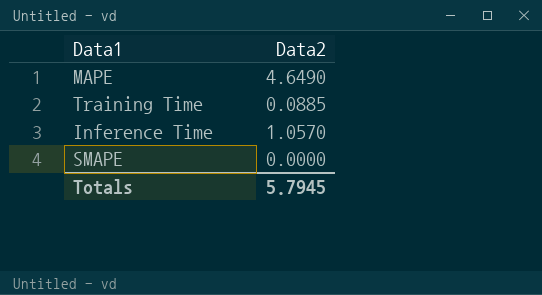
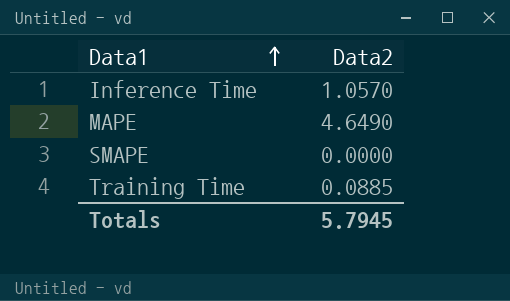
row order: none -> Data1 ascending

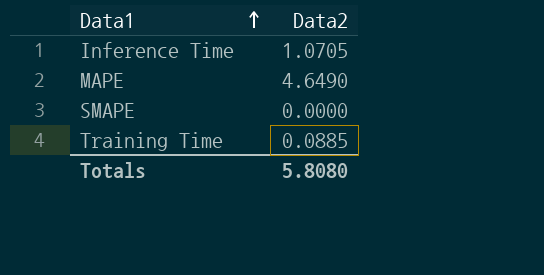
Inference Time | Data2: 1.0570 -> 1.0705
Totals | Data2: 5.7945 -> 5.8080

